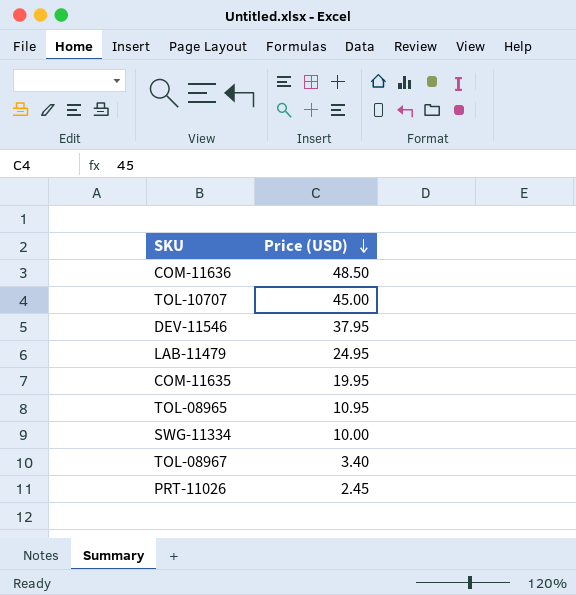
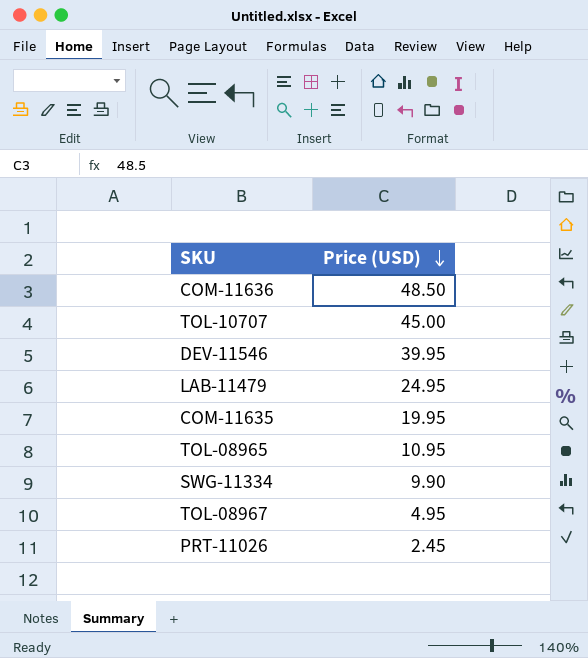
DEV-11546 | Price (USD): 37.95 -> 39.95
SWG-11334 | Price (USD): 10.00 -> 9.90
TOL-08967 | Price (USD): 3.40 -> 4.95

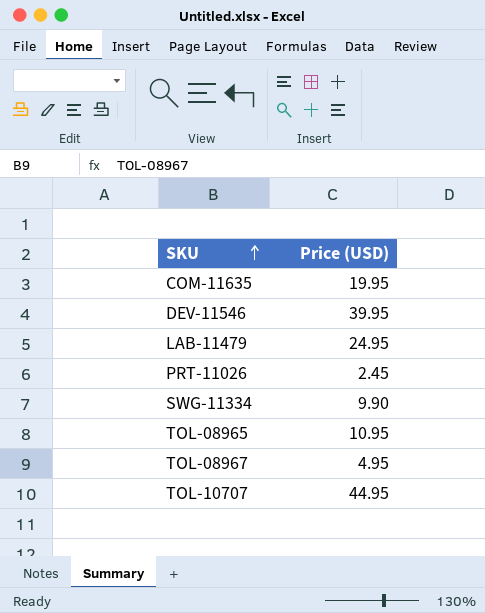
row order: Price (USD) descending -> SKU ascending
row COM-11636: 48.50 -> none
TOL-10707 | Price (USD): 45.00 -> 44.95

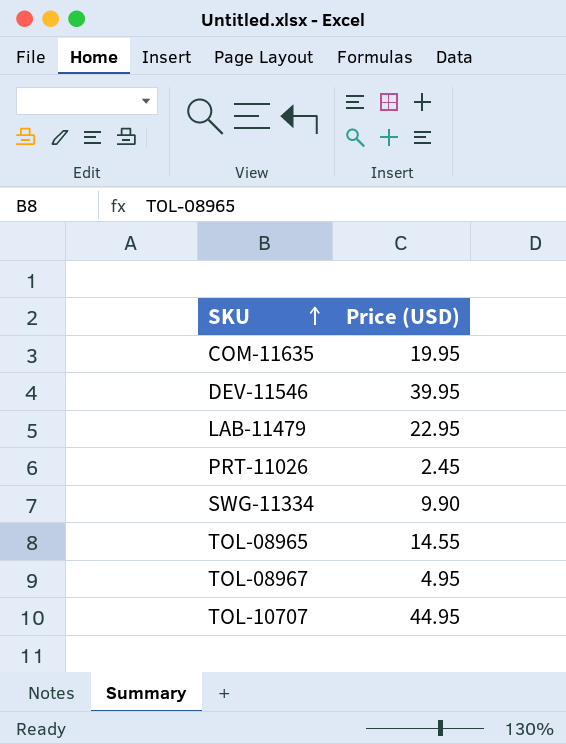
LAB-11479 | Price (USD): 24.95 -> 22.95
TOL-08965 | Price (USD): 10.95 -> 14.55

